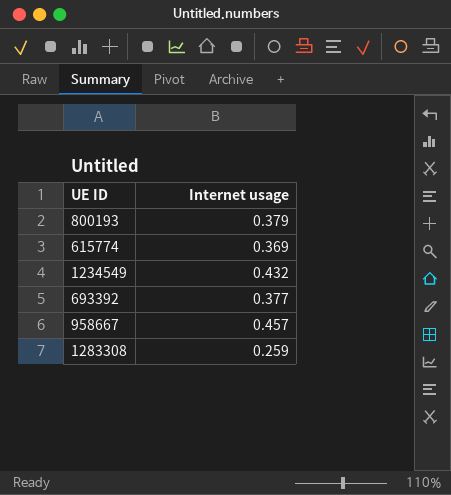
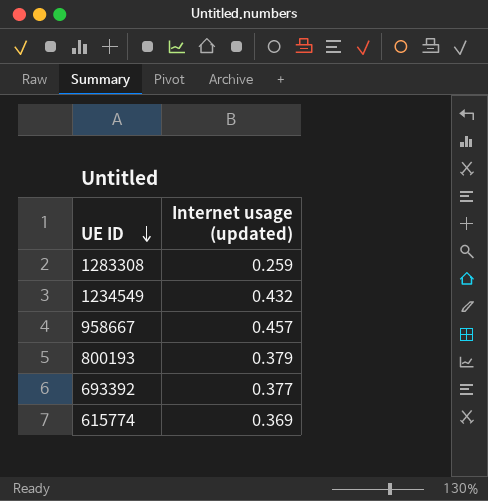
row order: none -> UE ID descending
column name: Internet usage -> Internet usage (updated)

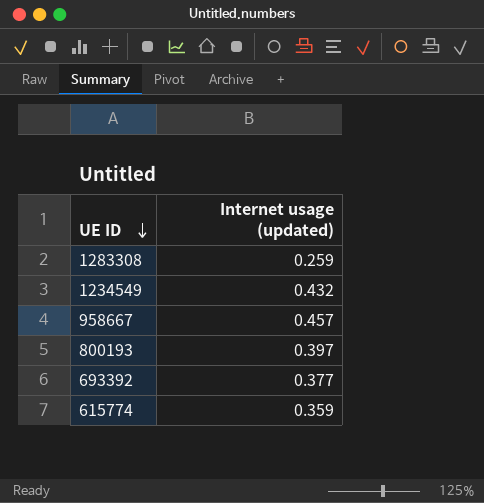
800193 | Internet usage (updated): 0.379 -> 0.397
615774 | Internet usage (updated): 0.369 -> 0.359

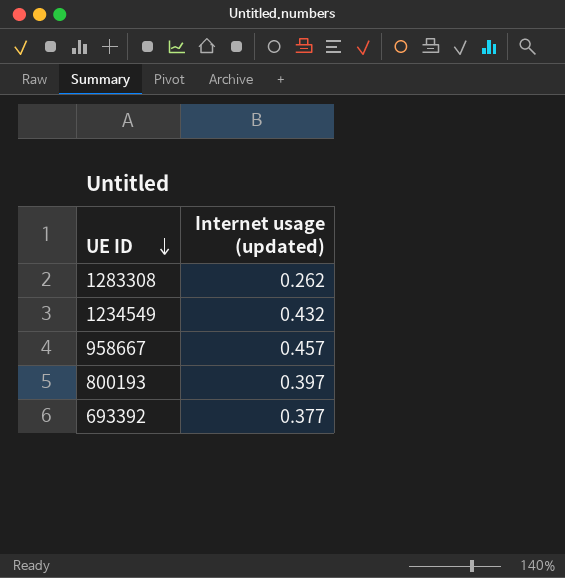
row 615774: 0.359 -> none
1283308 | Internet usage (updated): 0.259 -> 0.262

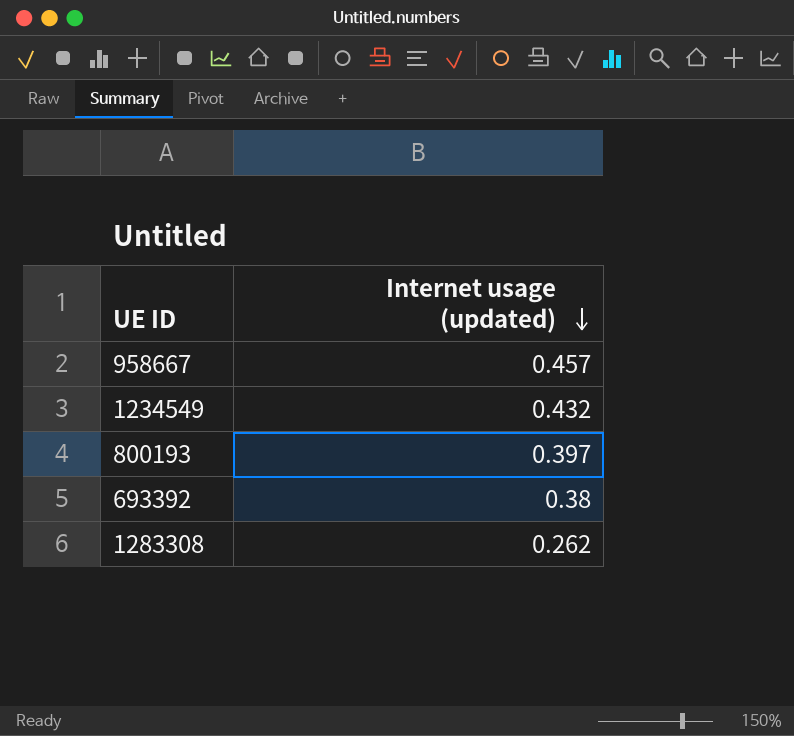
row order: UE ID descending -> Internet usage (updated) descending
693392 | Internet usage (updated): 0.377 -> 0.38

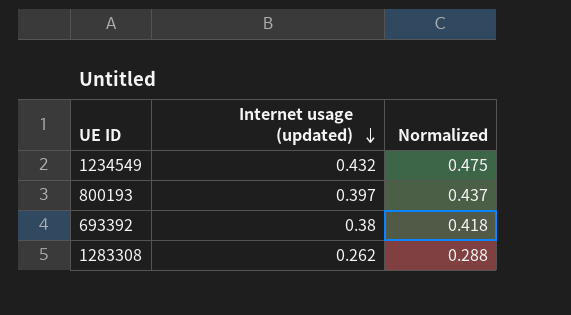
column Normalized | formula: none -> [Internet usage (updated)] * 1.1
row 958667: 0.457 -> none

